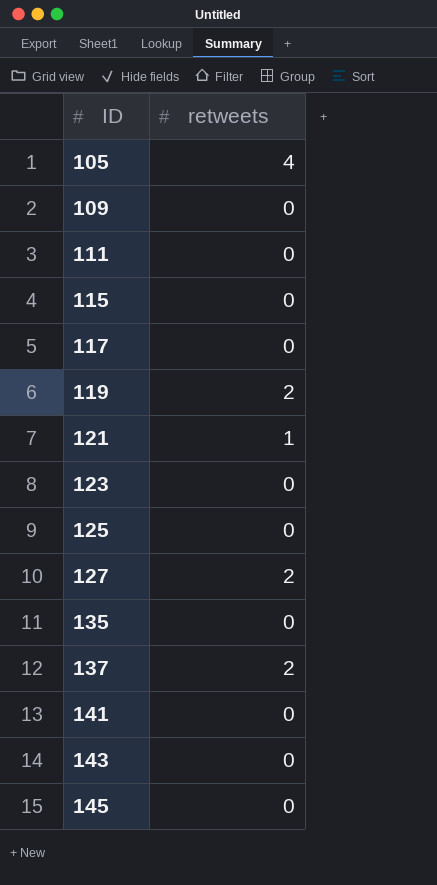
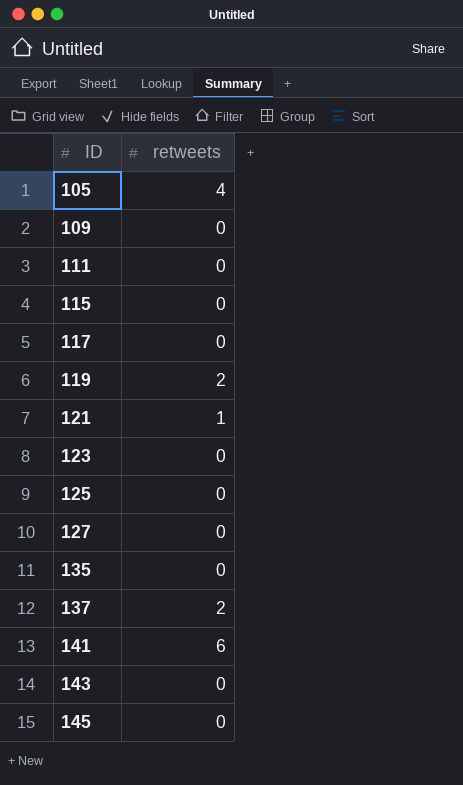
127 | retweets: 2 -> 0
141 | retweets: 0 -> 6

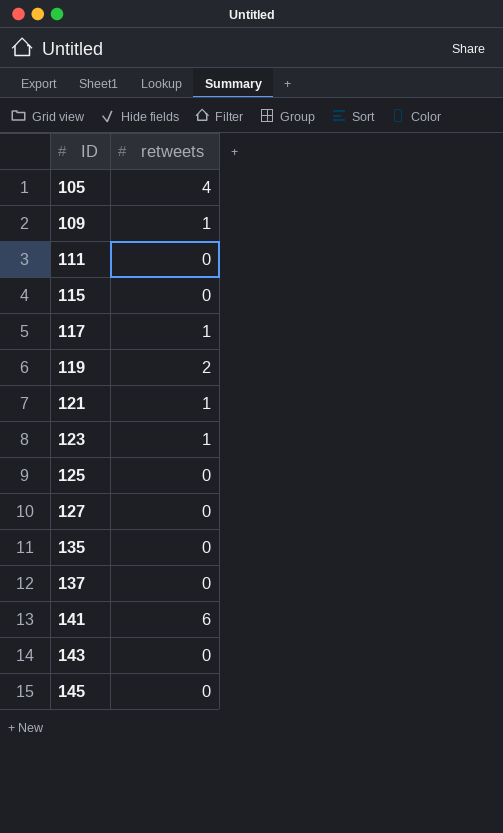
109 | retweets: 0 -> 1
117 | retweets: 0 -> 1
123 | retweets: 0 -> 1
137 | retweets: 2 -> 0

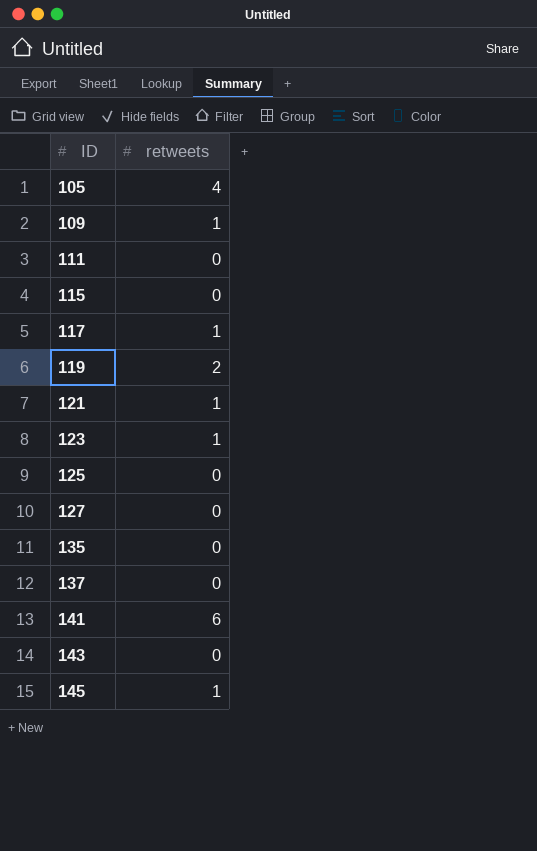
145 | retweets: 0 -> 1

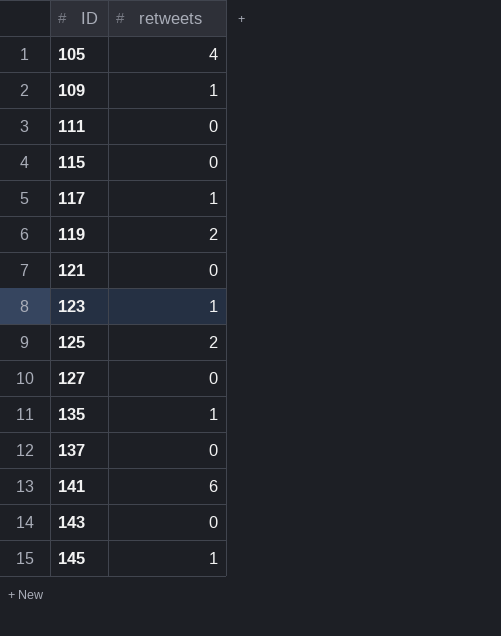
121 | retweets: 1 -> 0
125 | retweets: 0 -> 2
135 | retweets: 0 -> 1

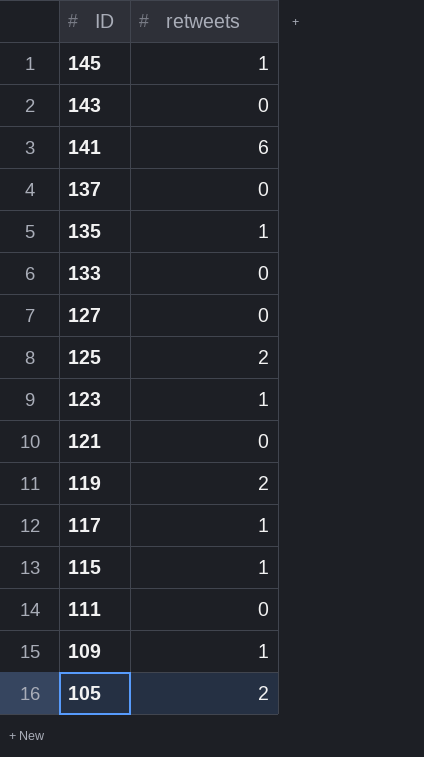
row order: ID ascending -> ID descending
row 133: none -> 0
115 | retweets: 0 -> 1
105 | retweets: 4 -> 2

